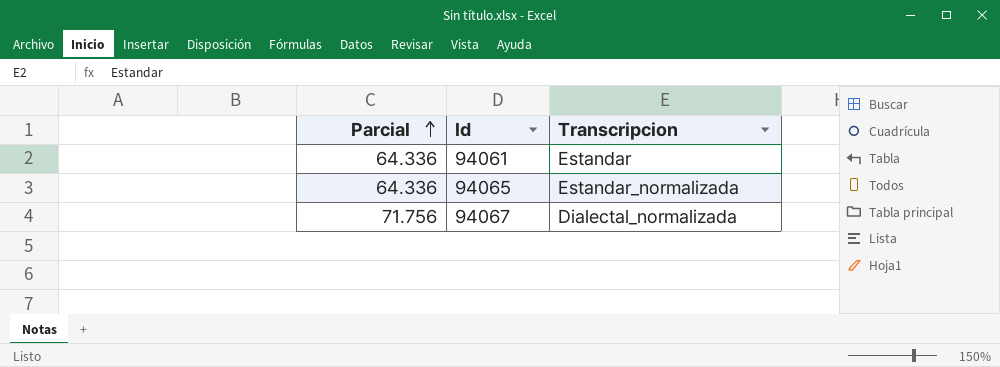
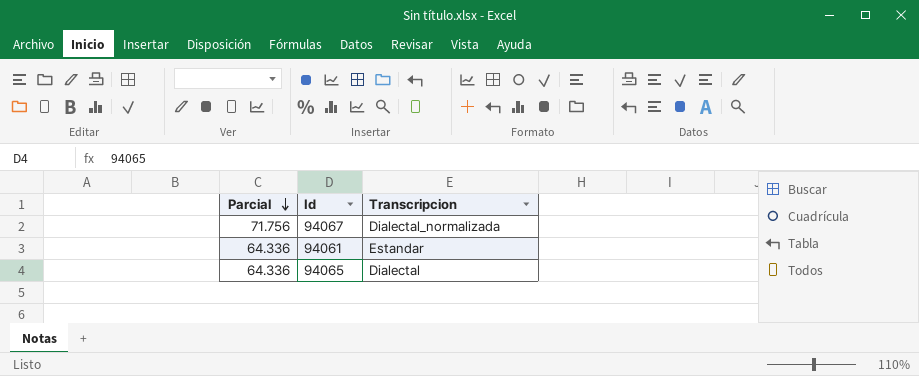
row order: Parcial ascending -> Parcial descending
94065 | Transcripcion: Estandar_normalizada -> Dialectal

